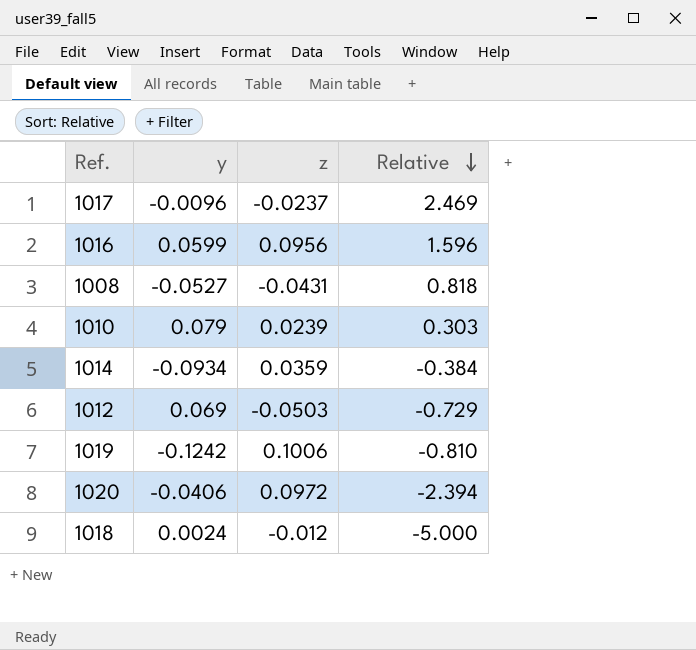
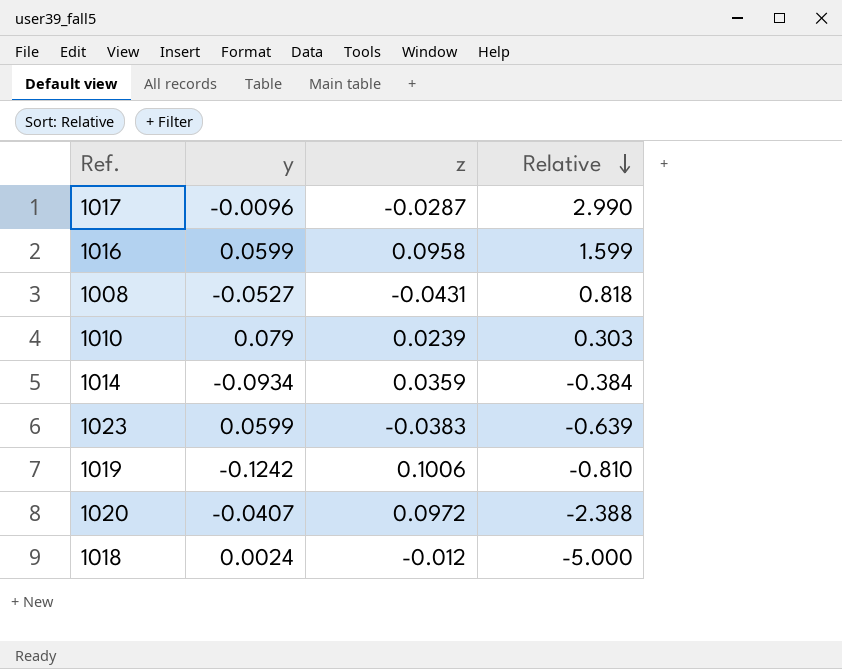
row 1012: 0.069 | -0.0503 | -0.729 -> none
1017 | z: -0.0237 -> -0.0287
1017 | Relative: 2.469 -> 2.990
1016 | z: 0.0956 -> 0.0958
1016 | Relative: 1.596 -> 1.599
row 1023: none -> 0.0599 | -0.0383 | -0.639
1020 | y: -0.0406 -> -0.0407
1020 | Relative: -2.394 -> -2.388

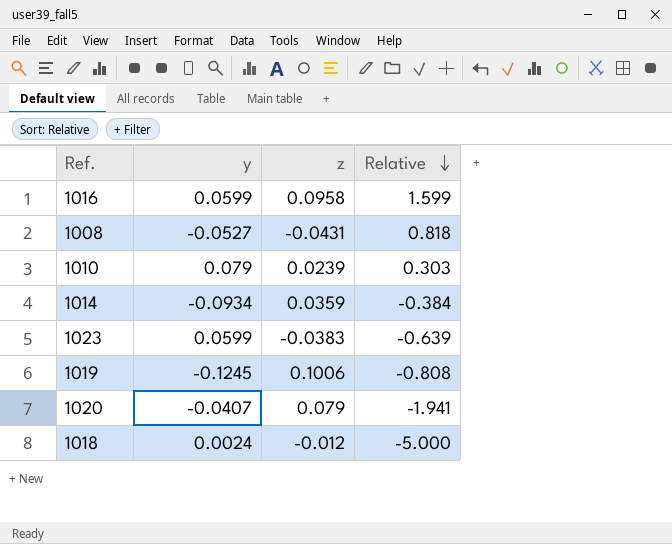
row 1017: -0.0096 | -0.0287 | 2.990 -> none
1019 | y: -0.1242 -> -0.1245
1019 | Relative: -0.810 -> -0.808
1020 | z: 0.0972 -> 0.079
1020 | Relative: -2.388 -> -1.941

